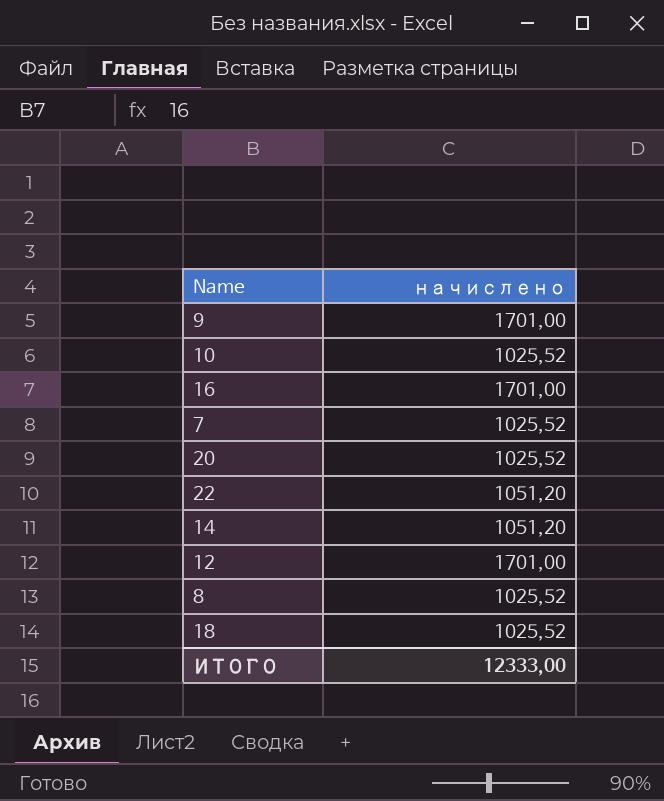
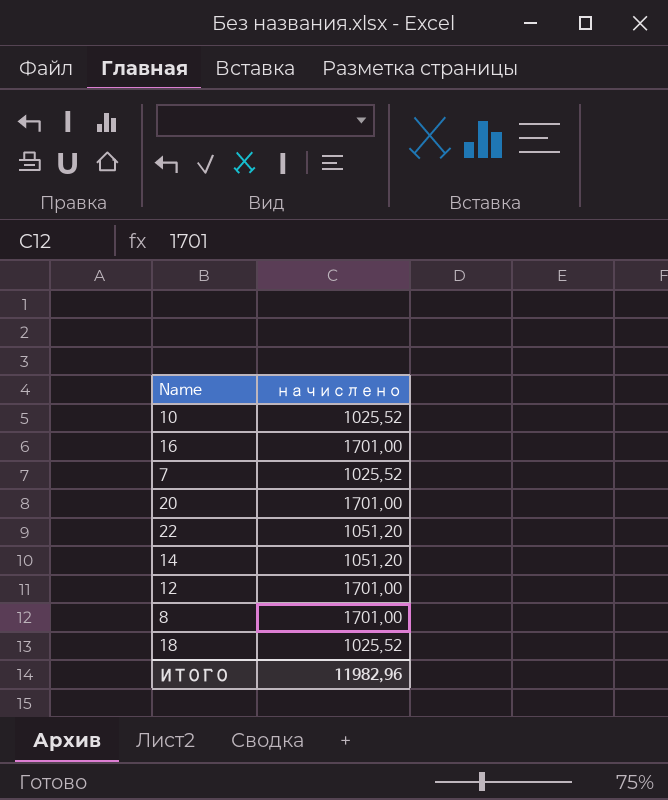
row 9: 1701,00 -> none
20 | начислено: 1025,52 -> 1701,00
8 | начислено: 1025,52 -> 1701,00
ИТОГО | начислено: 12333,00 -> 11982,96

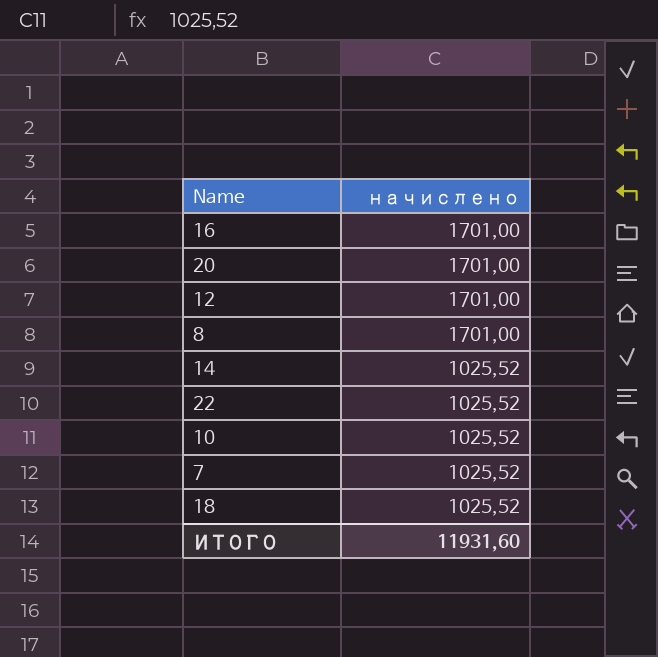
row order: none -> начислено descending
14 | начислено: 1051,20 -> 1025,52
22 | начислено: 1051,20 -> 1025,52
ИТОГО | начислено: 11982,96 -> 11931,60

